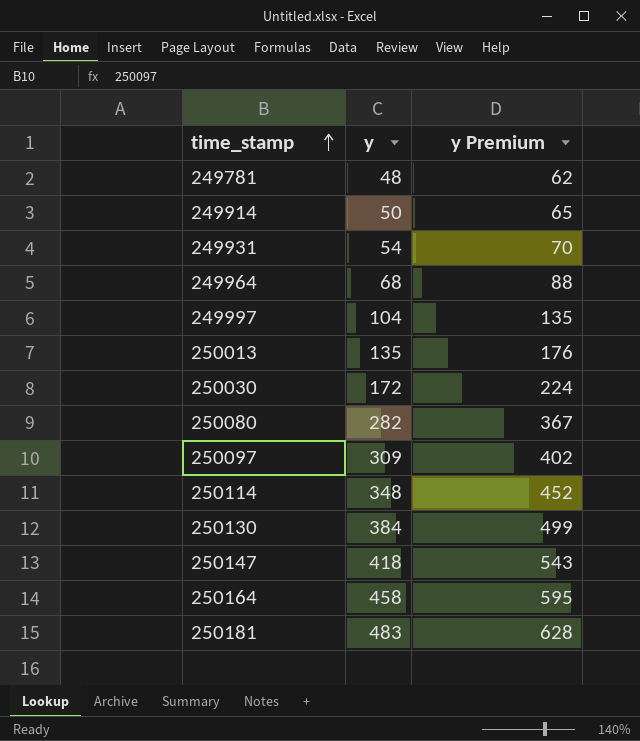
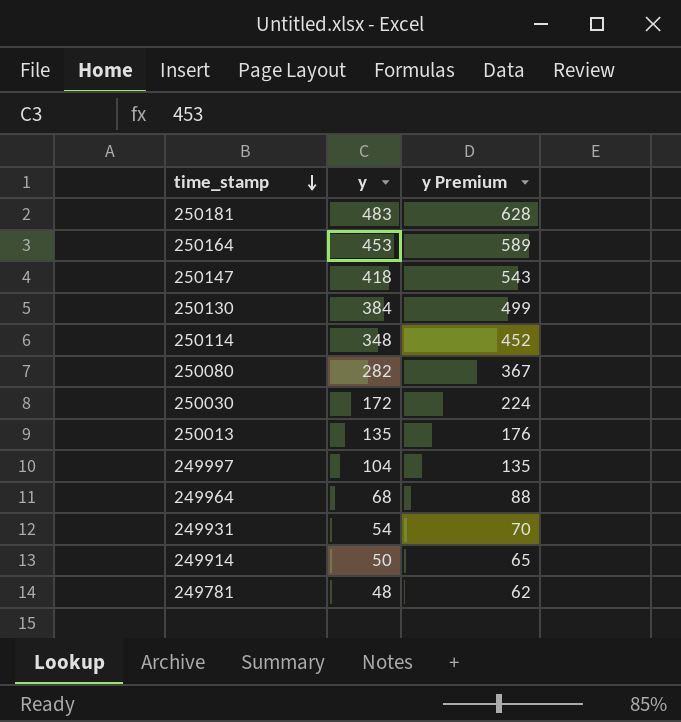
row order: time_stamp ascending -> time_stamp descending
row 250097: 309 | 402 -> none
250164 | y: 458 -> 453
250164 | y Premium: 595 -> 589

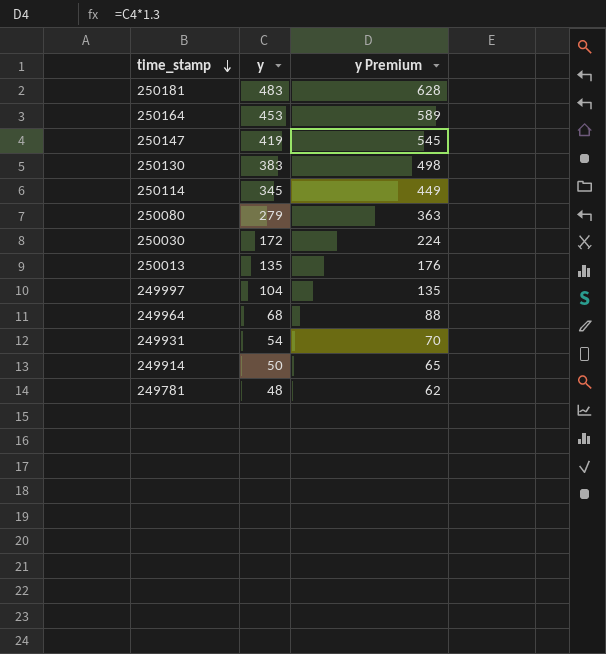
250147 | y: 418 -> 419
250147 | y Premium: 543 -> 545
250130 | y: 384 -> 383
250130 | y Premium: 499 -> 498
250114 | y: 348 -> 345
250114 | y Premium: 452 -> 449
250080 | y: 282 -> 279
250080 | y Premium: 367 -> 363

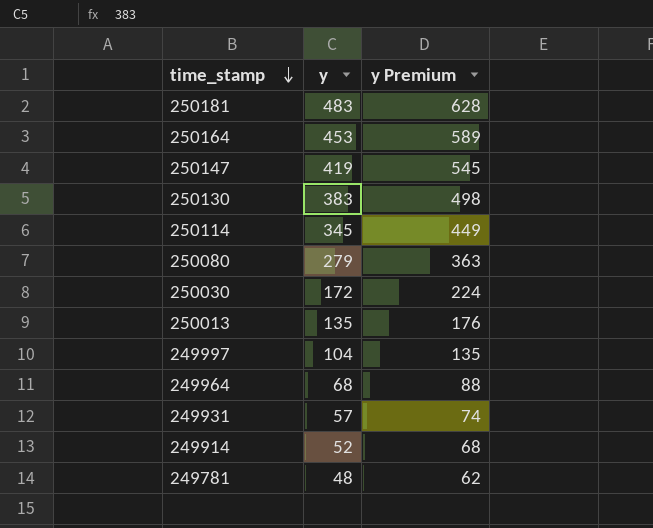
249931 | y: 54 -> 57
249931 | y Premium: 70 -> 74
249914 | y: 50 -> 52
249914 | y Premium: 65 -> 68

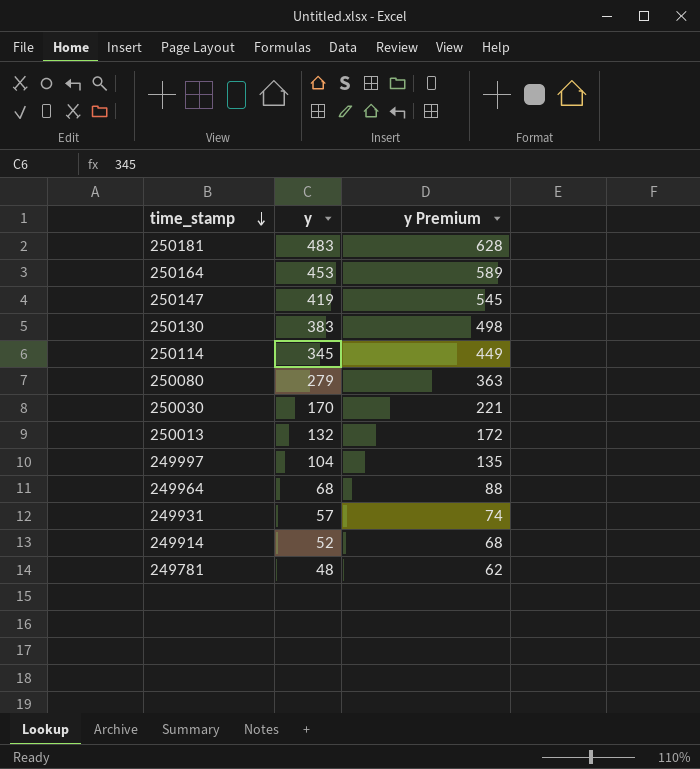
250030 | y: 172 -> 170
250030 | y Premium: 224 -> 221
250013 | y: 135 -> 132
250013 | y Premium: 176 -> 172

